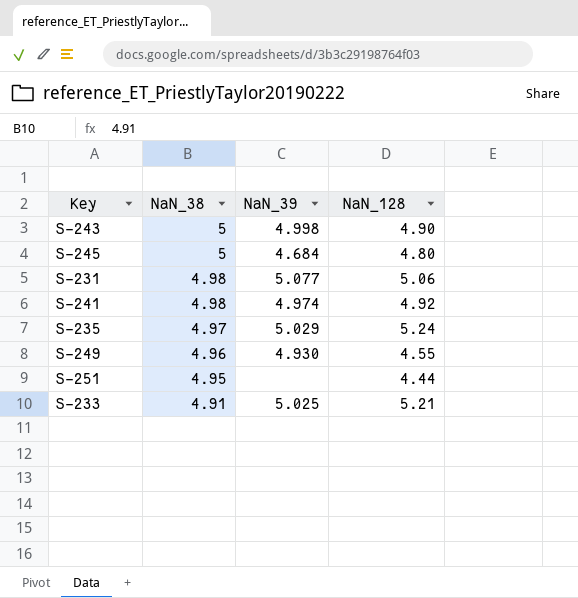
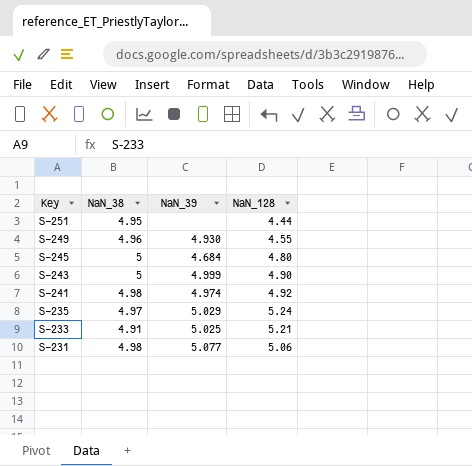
row order: NaN_38 descending -> Key descending
S-243 | NaN_39: 4.998 -> 4.999

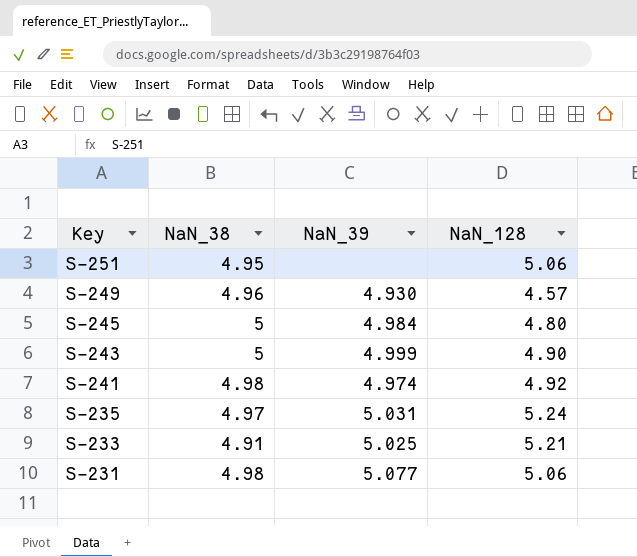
S-251 | NaN_128: 4.44 -> 5.06
S-249 | NaN_128: 4.55 -> 4.57
S-245 | NaN_39: 4.684 -> 4.984
S-235 | NaN_39: 5.029 -> 5.031

